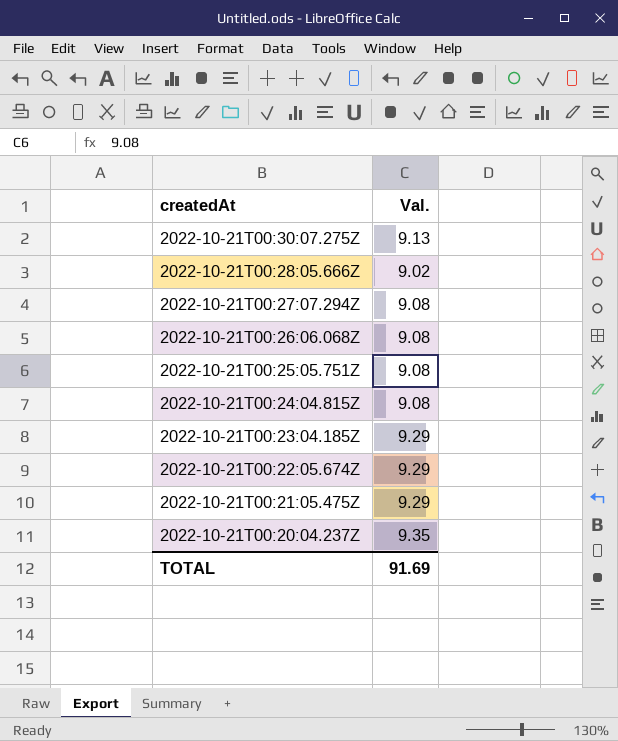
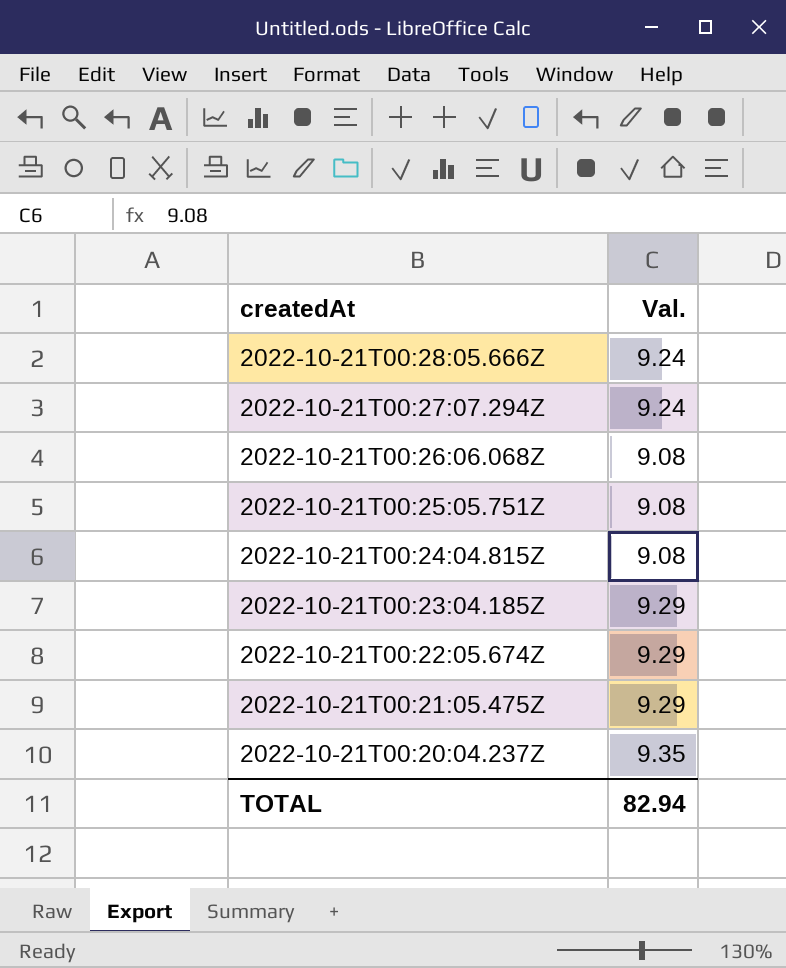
row 2022-10-21T00:30:07.275Z: 9.13 -> none
2022-10-21T00:28:05.666Z | Val.: 9.02 -> 9.24
2022-10-21T00:27:07.294Z | Val.: 9.08 -> 9.24
TOTAL | Val.: 91.69 -> 82.94

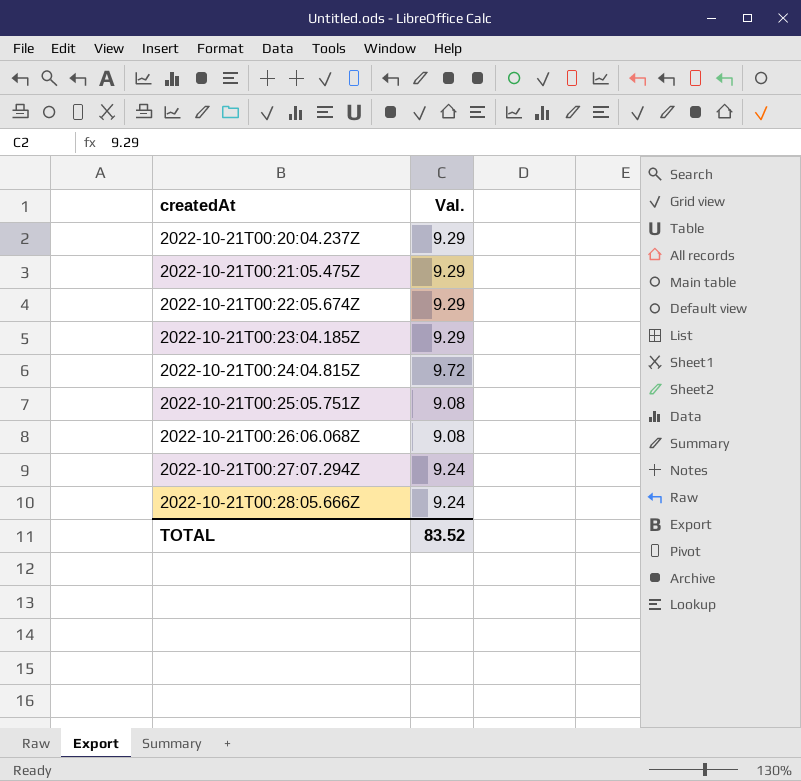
row order: createdAt descending -> createdAt ascending
2022-10-21T00:20:04.237Z | Val.: 9.35 -> 9.29
2022-10-21T00:24:04.815Z | Val.: 9.08 -> 9.72
TOTAL | Val.: 82.94 -> 83.52

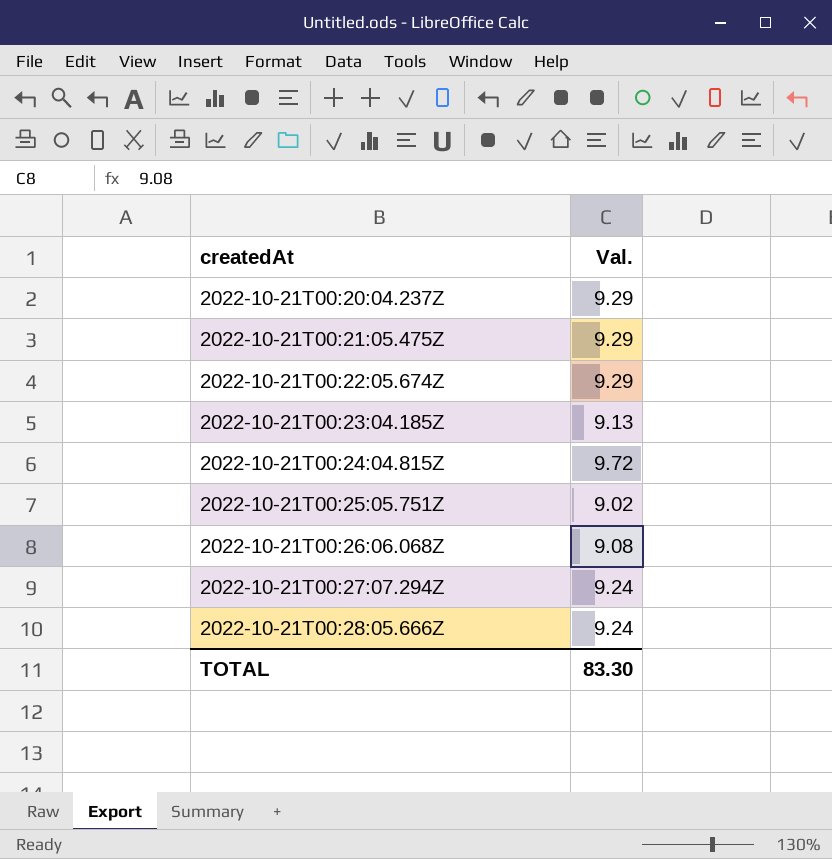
2022-10-21T00:23:04.185Z | Val.: 9.29 -> 9.13
2022-10-21T00:25:05.751Z | Val.: 9.08 -> 9.02
TOTAL | Val.: 83.52 -> 83.30

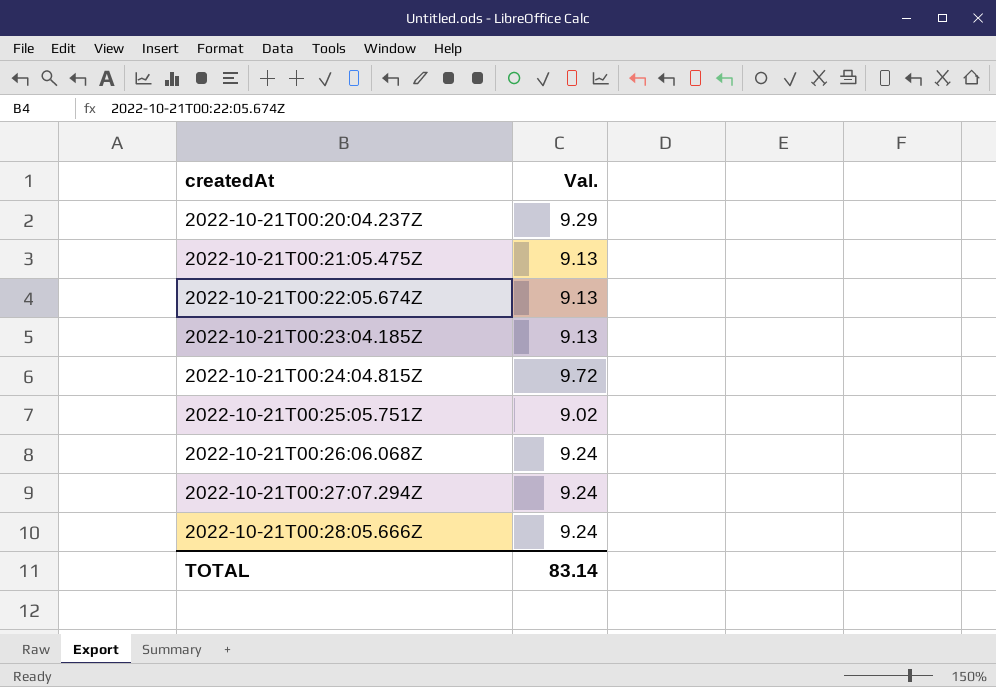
2022-10-21T00:21:05.475Z | Val.: 9.29 -> 9.13
2022-10-21T00:22:05.674Z | Val.: 9.29 -> 9.13
2022-10-21T00:26:06.068Z | Val.: 9.08 -> 9.24
TOTAL | Val.: 83.30 -> 83.14

